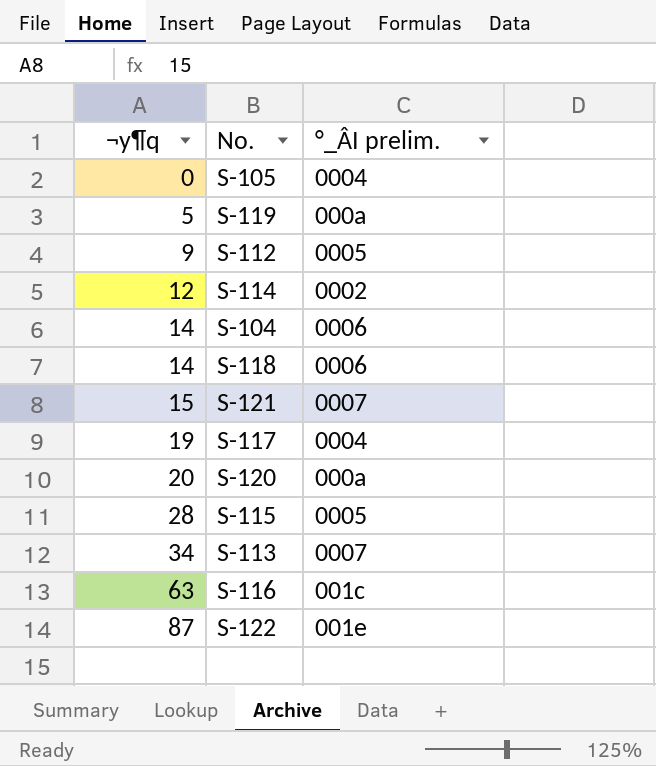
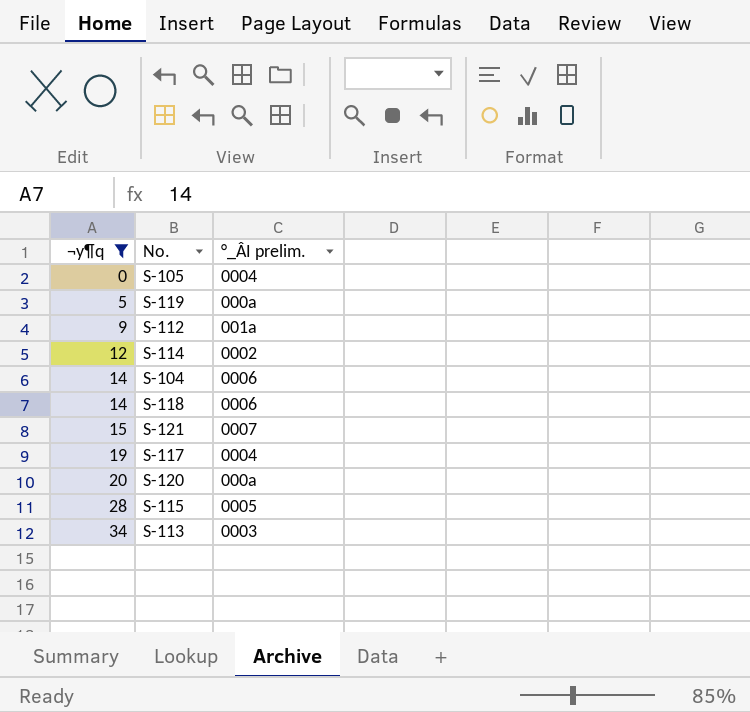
filter: none -> ¬y¶q <= 34
S-112 | °_ÂI prelim.: 0005 -> 001a
S-113 | °_ÂI prelim.: 0007 -> 0003

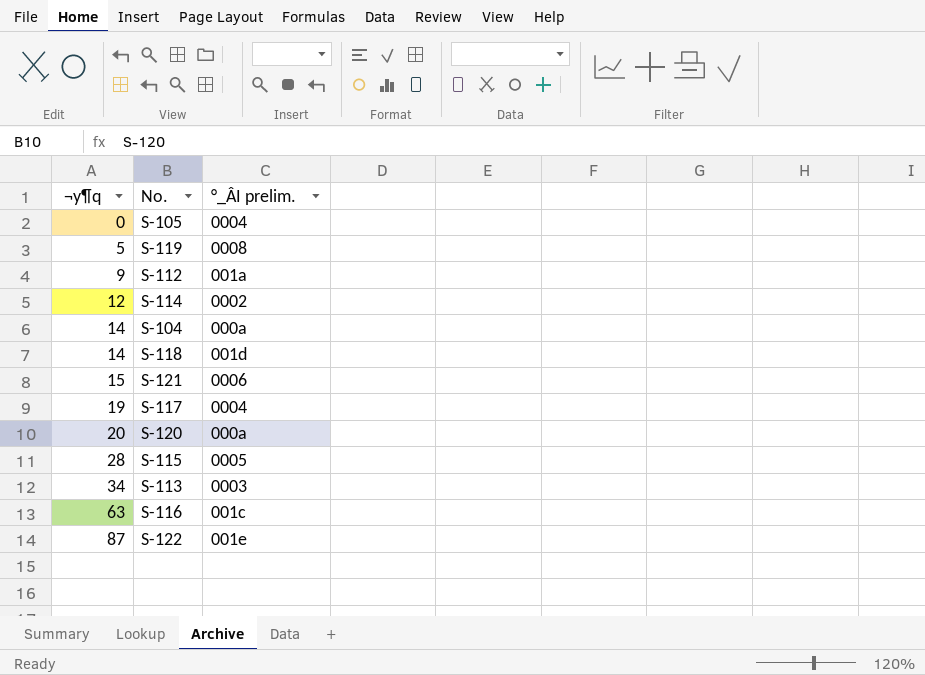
filter: ¬y¶q <= 34 -> none
S-119 | °_ÂI prelim.: 000a -> 0008
S-104 | °_ÂI prelim.: 0006 -> 000a
S-118 | °_ÂI prelim.: 0006 -> 001d
S-121 | °_ÂI prelim.: 0007 -> 0006

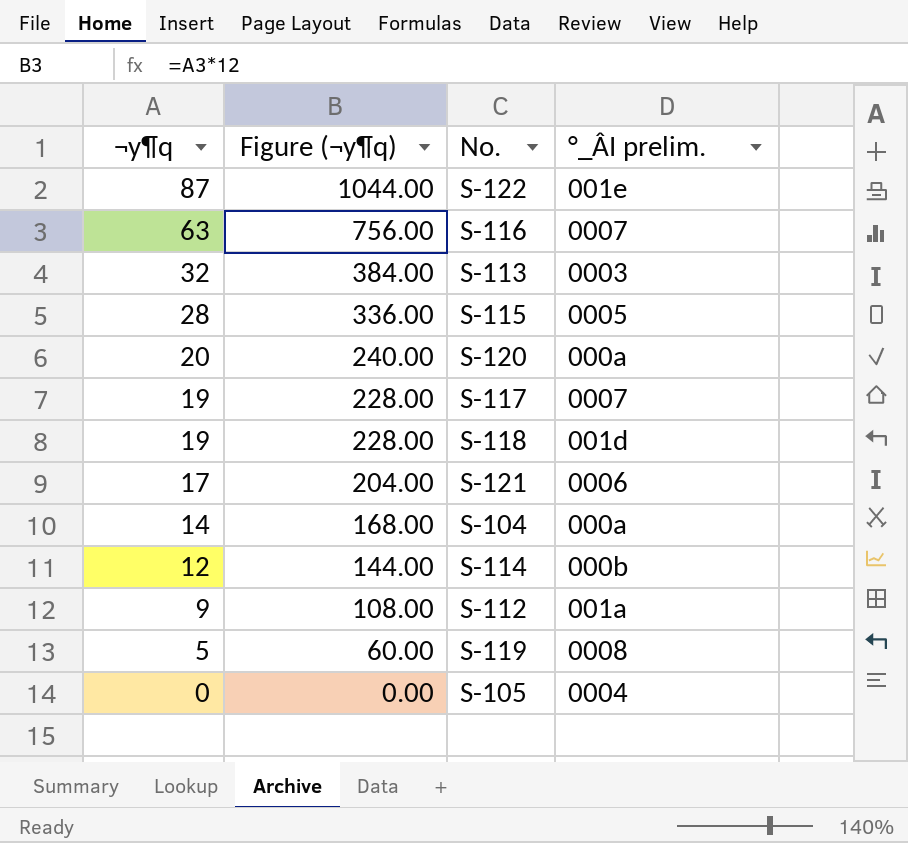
row order: ¬y¶q ascending -> ¬y¶q descending
column Figure (¬y¶q) | formula: none -> [¬y¶q] * 12
S-116 | °_ÂI prelim.: 001c -> 0007
S-113 | ¬y¶q: 34 -> 32
S-117 | °_ÂI prelim.: 0004 -> 0007
S-118 | ¬y¶q: 14 -> 19
S-121 | ¬y¶q: 15 -> 17
S-114 | °_ÂI prelim.: 0002 -> 000b

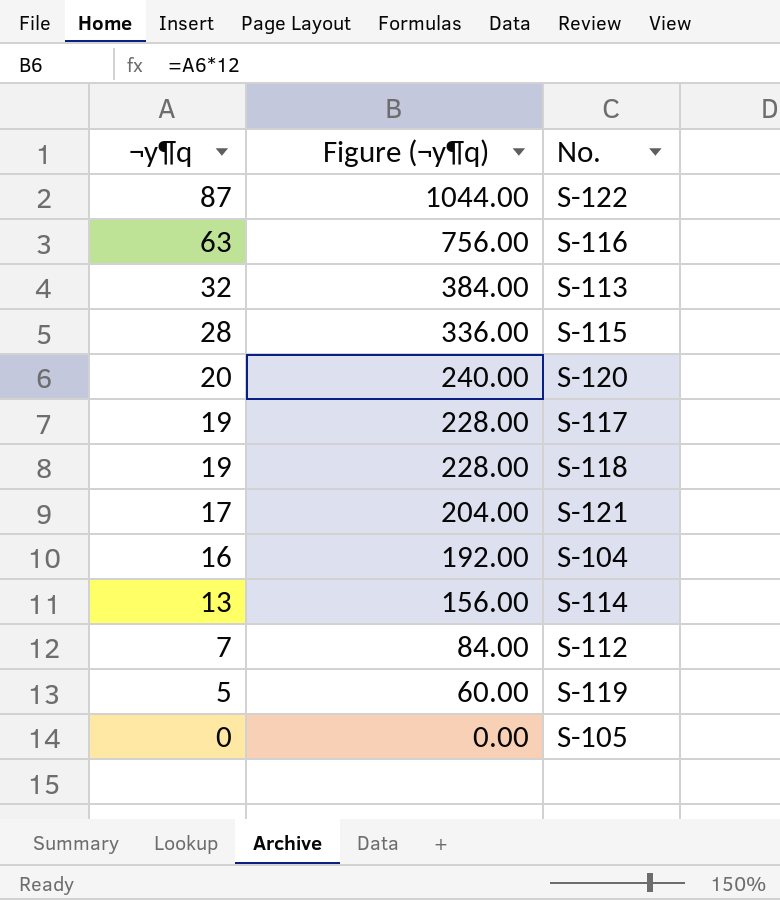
column °_ÂI prelim. | position: 4 -> none
S-104 | ¬y¶q: 14 -> 16
S-104 | Figure (¬y¶q): 168.00 -> 192.00
S-114 | ¬y¶q: 12 -> 13
S-114 | Figure (¬y¶q): 144.00 -> 156.00
S-112 | ¬y¶q: 9 -> 7
S-112 | Figure (¬y¶q): 108.00 -> 84.00

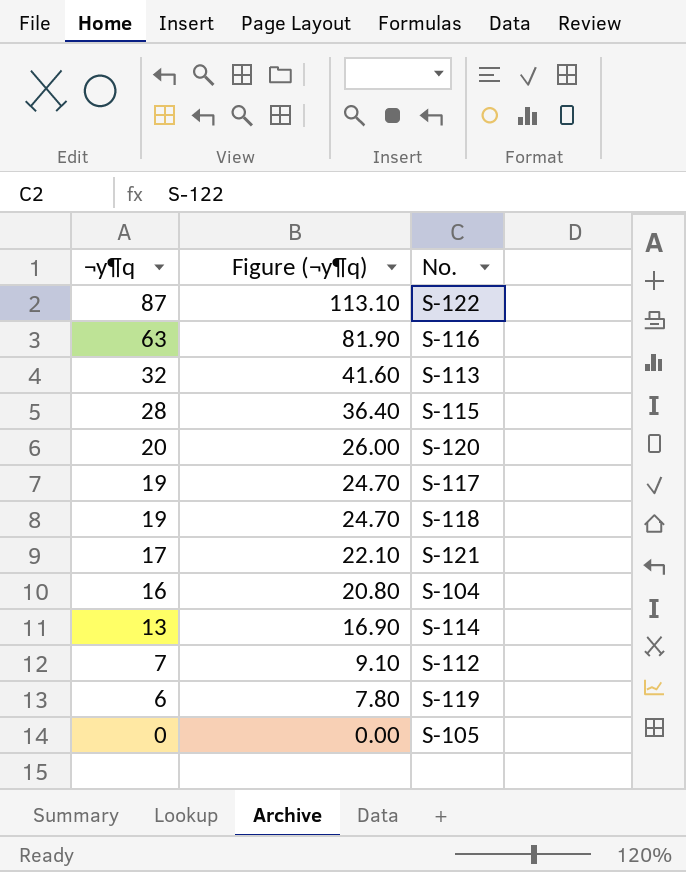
column Figure (¬y¶q) | formula: [¬y¶q] * 12 -> [¬y¶q] * 1.3
S-119 | ¬y¶q: 5 -> 6

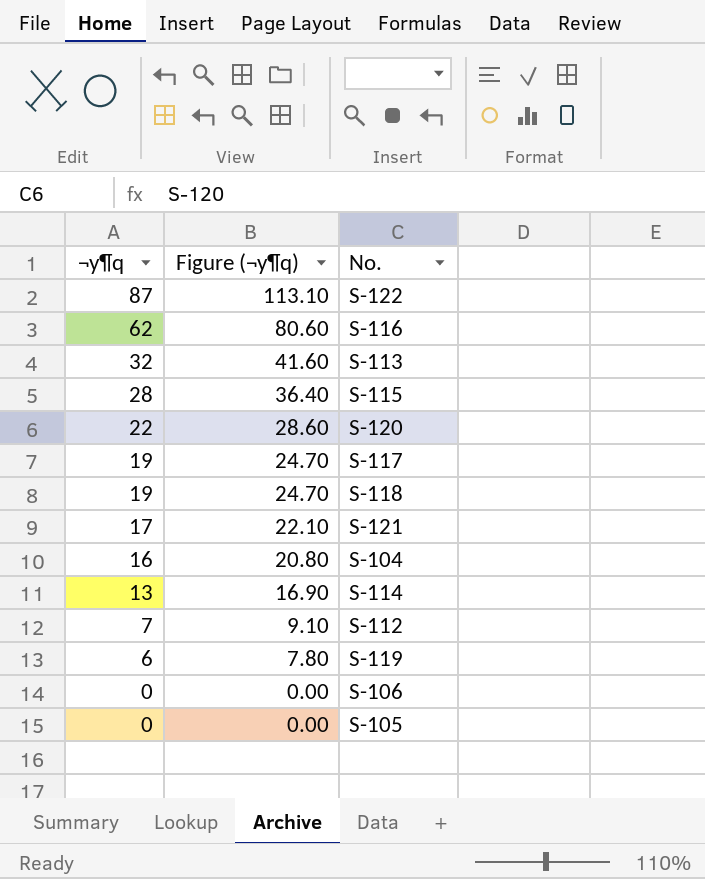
S-116 | ¬y¶q: 63 -> 62
S-116 | Figure (¬y¶q): 81.90 -> 80.60
S-120 | ¬y¶q: 20 -> 22
S-120 | Figure (¬y¶q): 26.00 -> 28.60
row S-106: none -> 0 | 0.00

